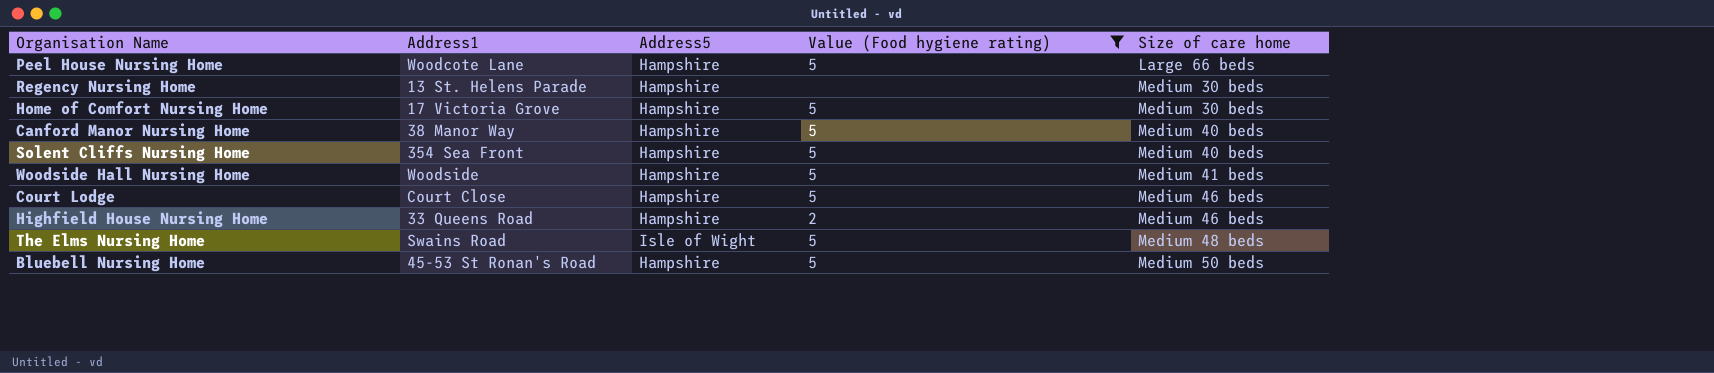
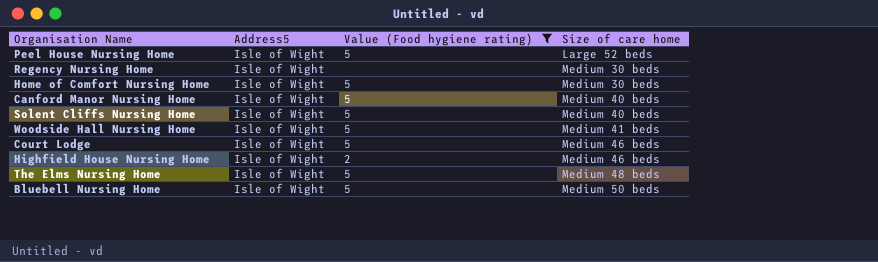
column Address1 | position: 2 -> none
Peel House Nursing Home | Address5: Hampshire -> Isle of Wight
Peel House Nursing Home | Size of care home: Large 66 beds -> Large 52 beds
Regency Nursing Home | Address5: Hampshire -> Isle of Wight
Home of Comfort Nursing Home | Address5: Hampshire -> Isle of Wight
Canford Manor Nursing Home | Address5: Hampshire -> Isle of Wight
Solent Cliffs Nursing Home | Address5: Hampshire -> Isle of Wight
Woodside Hall Nursing Home | Address5: Hampshire -> Isle of Wight
Court Lodge | Address5: Hampshire -> Isle of Wight
Highfield House Nursing Home | Address5: Hampshire -> Isle of Wight
Bluebell Nursing Home | Address5: Hampshire -> Isle of Wight

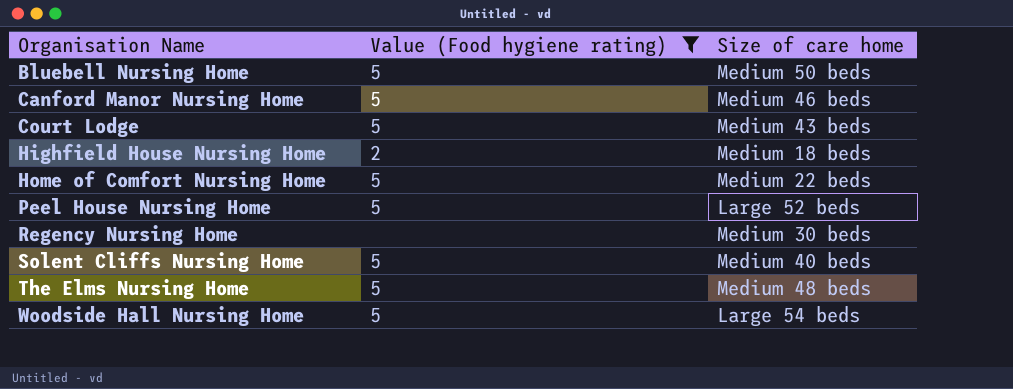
row order: Size of care home ascending -> Organisation Name ascending
column Address5 | position: 2 -> none
Canford Manor Nursing Home | Size of care home: Medium 40 beds -> Medium 46 beds
Court Lodge | Size of care home: Medium 46 beds -> Medium 43 beds
Highfield House Nursing Home | Size of care home: Medium 46 beds -> Medium 18 beds
Home of Comfort Nursing Home | Size of care home: Medium 30 beds -> Medium 22 beds
Woodside Hall Nursing Home | Size of care home: Medium 41 beds -> Large 54 beds

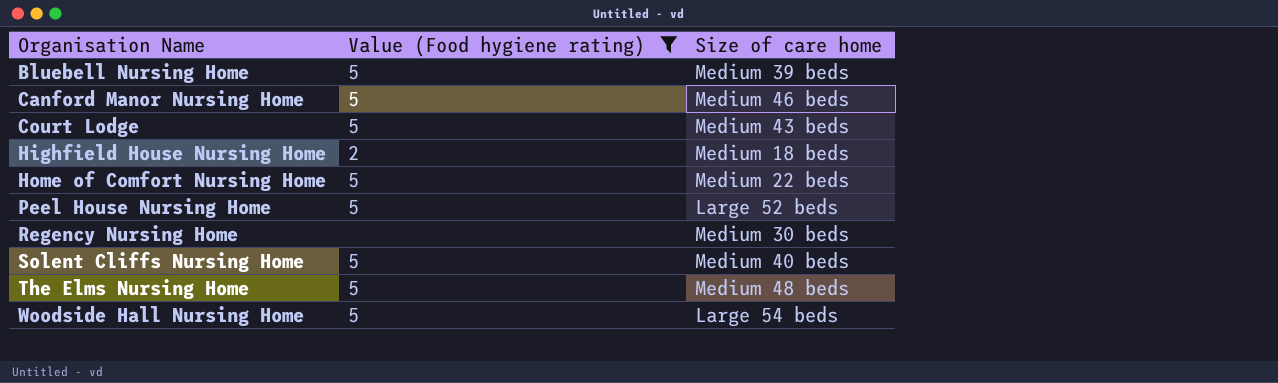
Bluebell Nursing Home | Size of care home: Medium 50 beds -> Medium 39 beds

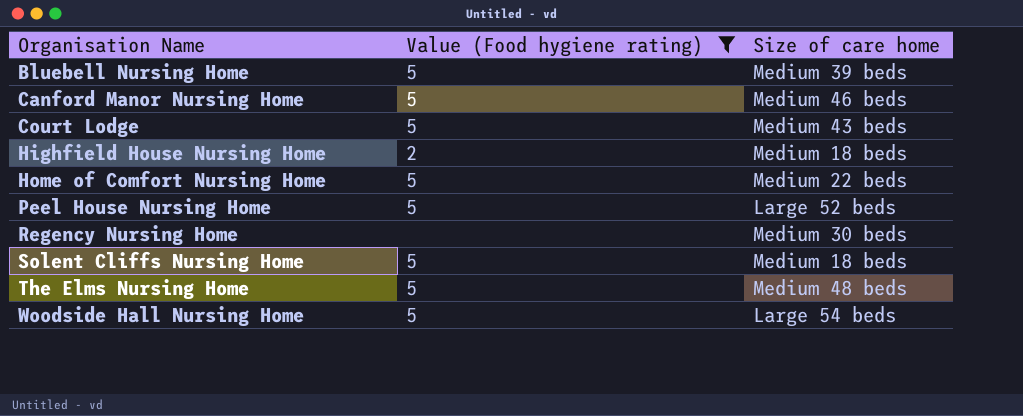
Solent Cliffs Nursing Home | Size of care home: Medium 40 beds -> Medium 18 beds

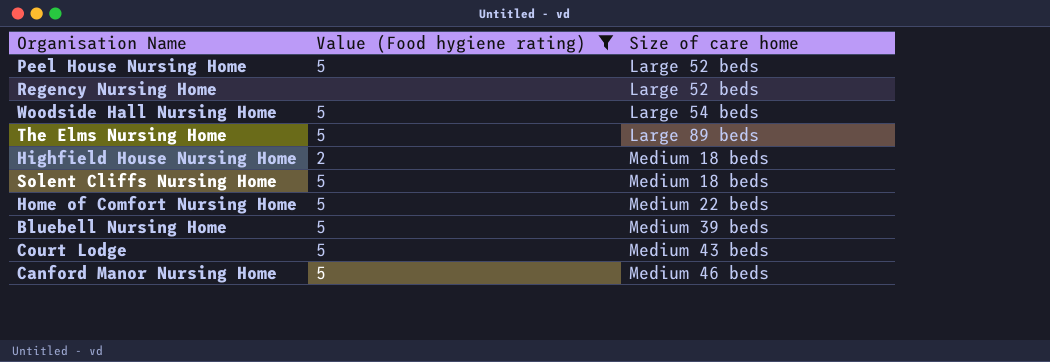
row order: Organisation Name ascending -> Size of care home ascending
Regency Nursing Home | Size of care home: Medium 30 beds -> Large 52 beds
The Elms Nursing Home | Size of care home: Medium 48 beds -> Large 89 beds

